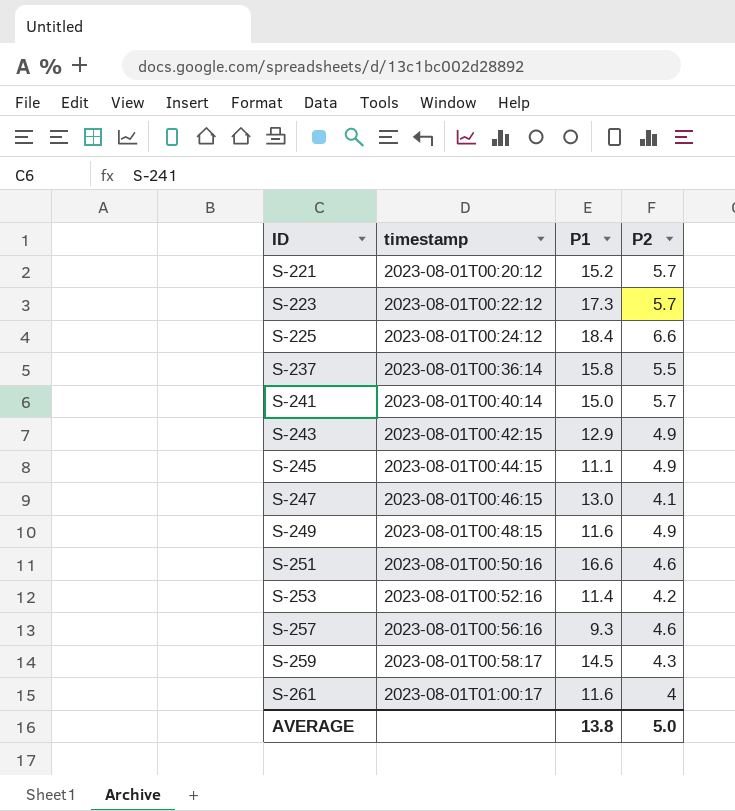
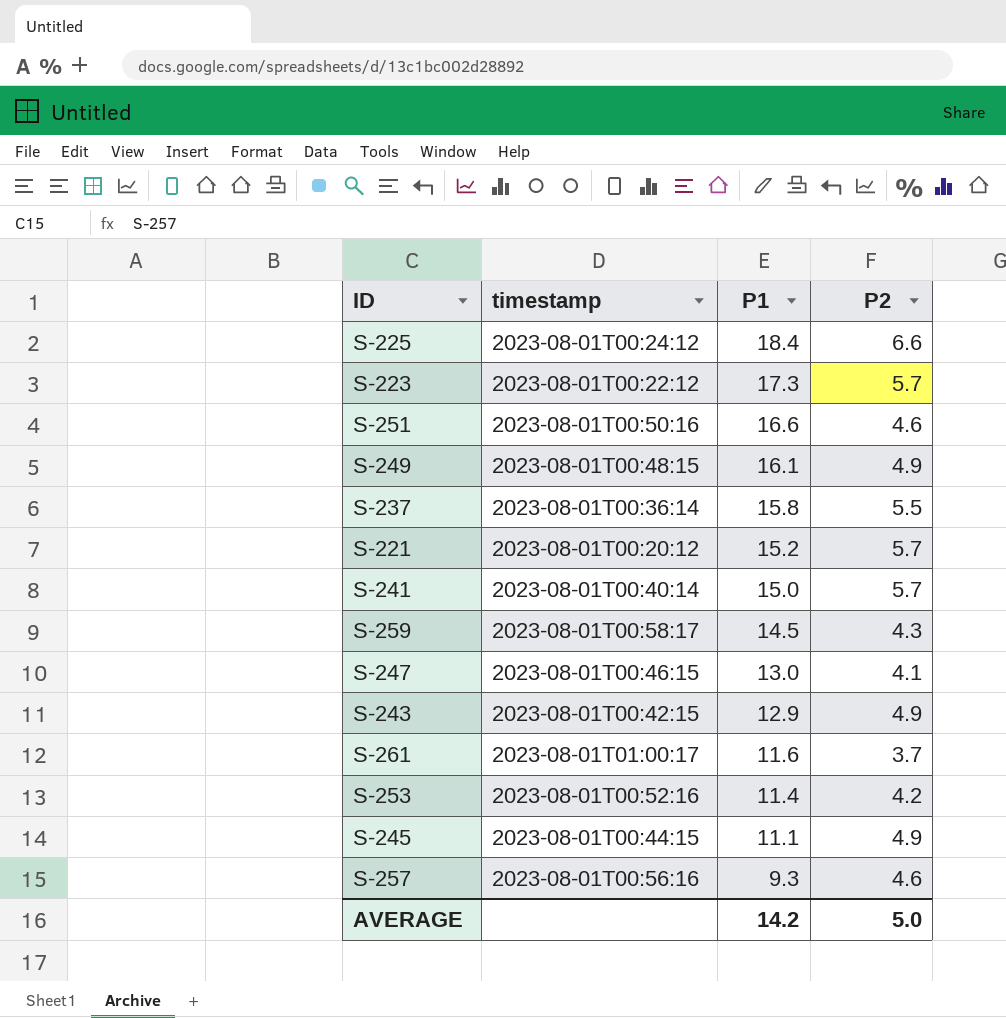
row order: ID ascending -> P1 descending
S-249 | P1: 11.6 -> 16.1
S-261 | P2: 4 -> 3.7
AVERAGE | P1: 13.8 -> 14.2

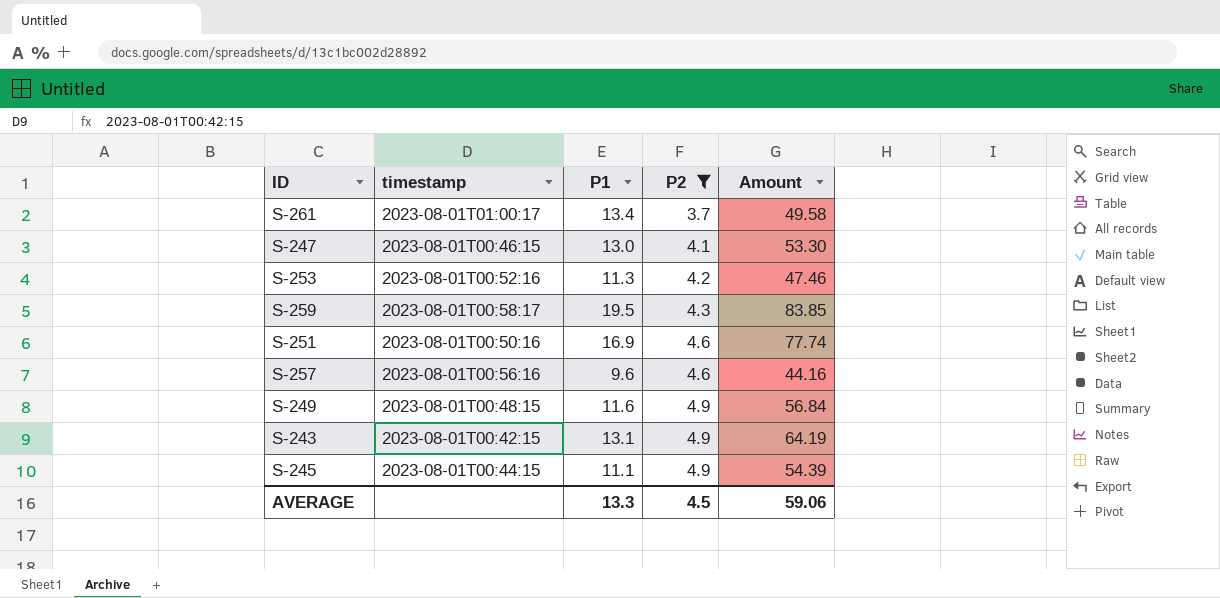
filter: none -> P2 <= 4.9
row order: P1 descending -> P2 ascending
column Amount | formula: none -> [P1] * [P2]
S-261 | P1: 11.6 -> 13.4
S-253 | P1: 11.4 -> 11.3
S-259 | P1: 14.5 -> 19.5
S-251 | P1: 16.6 -> 16.9
S-257 | P1: 9.3 -> 9.6
S-249 | P1: 16.1 -> 11.6
S-243 | P1: 12.9 -> 13.1
AVERAGE | P1: 14.2 -> 13.3
AVERAGE | P2: 5.0 -> 4.5

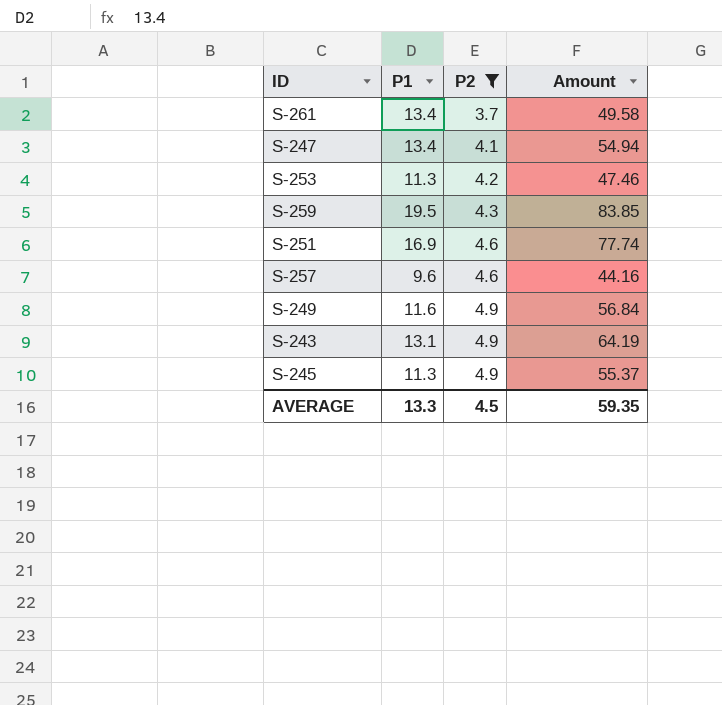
column timestamp | position: 2 -> none
S-247 | P1: 13.0 -> 13.4
S-247 | Amount: 53.30 -> 54.94
S-245 | P1: 11.1 -> 11.3
S-245 | Amount: 54.39 -> 55.37
AVERAGE | Amount: 59.06 -> 59.35

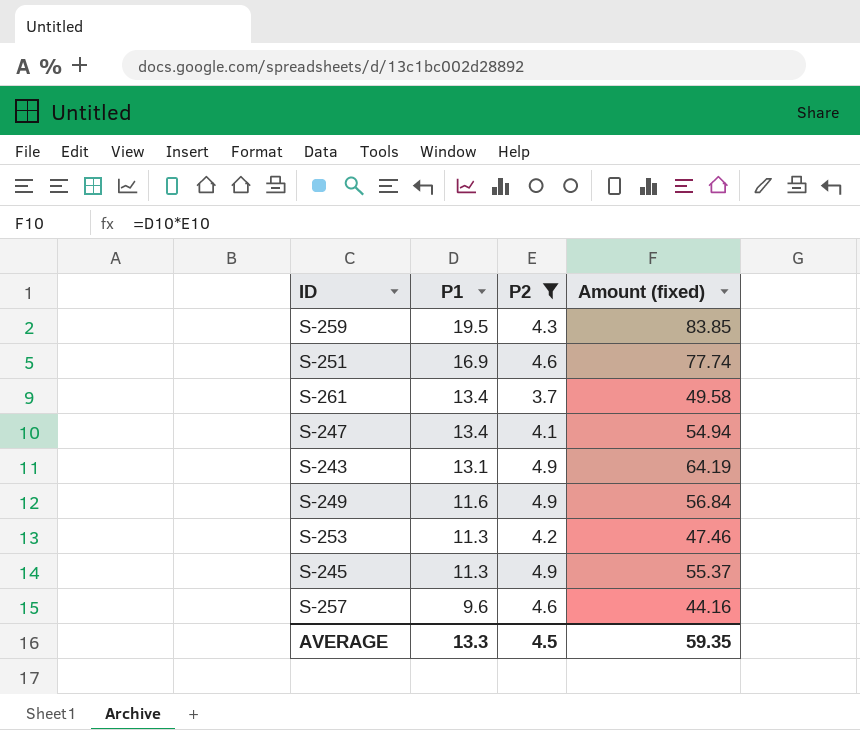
row order: P2 ascending -> P1 descending
column name: Amount -> Amount (fixed)

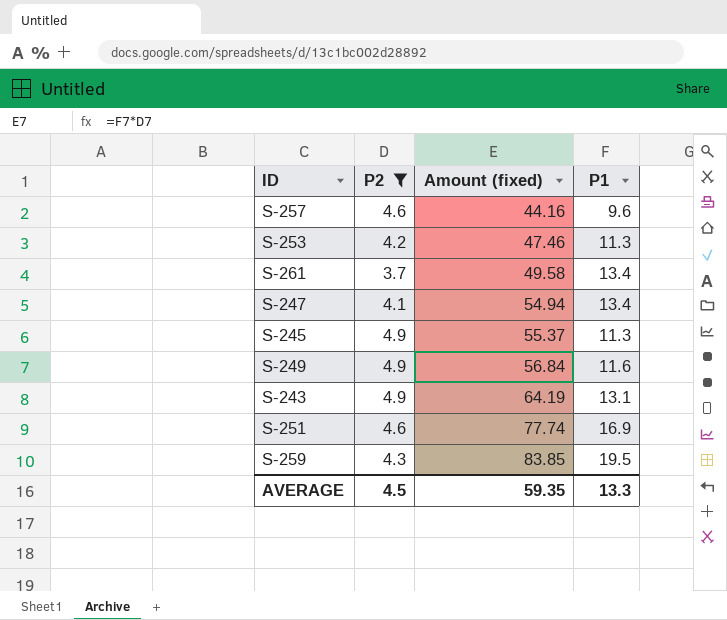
row order: P1 descending -> Amount (fixed) ascending
column P1 | position: 2 -> 4

